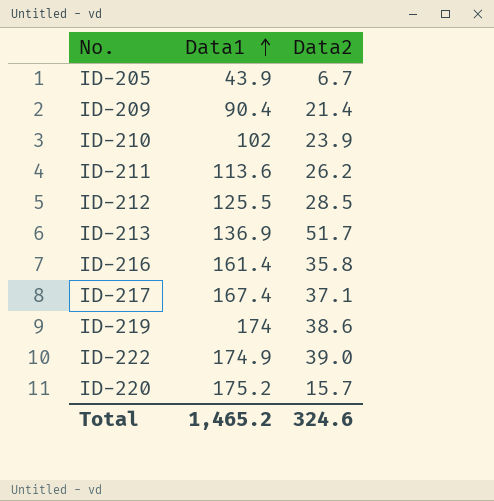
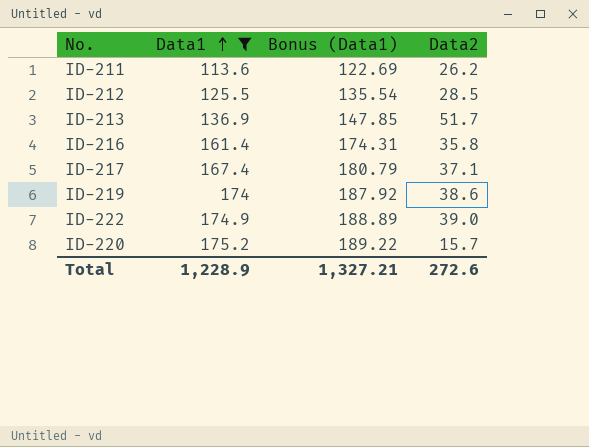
filter: none -> Data1 >= 113.6
column Bonus (Data1) | formula: none -> [Data1] * 1.08
Total | Data1: 1,465.2 -> 1,228.9
Total | Data2: 324.6 -> 272.6

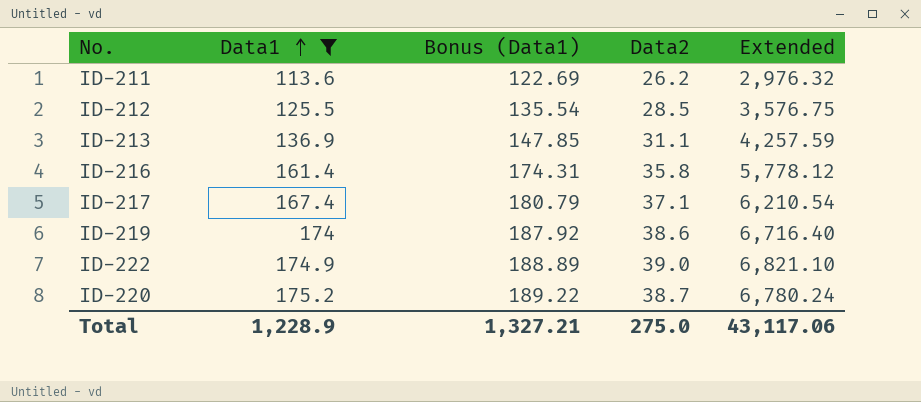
column Extended | formula: none -> [Data1] * [Data2]
ID-213 | Data2: 51.7 -> 31.1
ID-220 | Data2: 15.7 -> 38.7
Total | Data2: 272.6 -> 275.0

